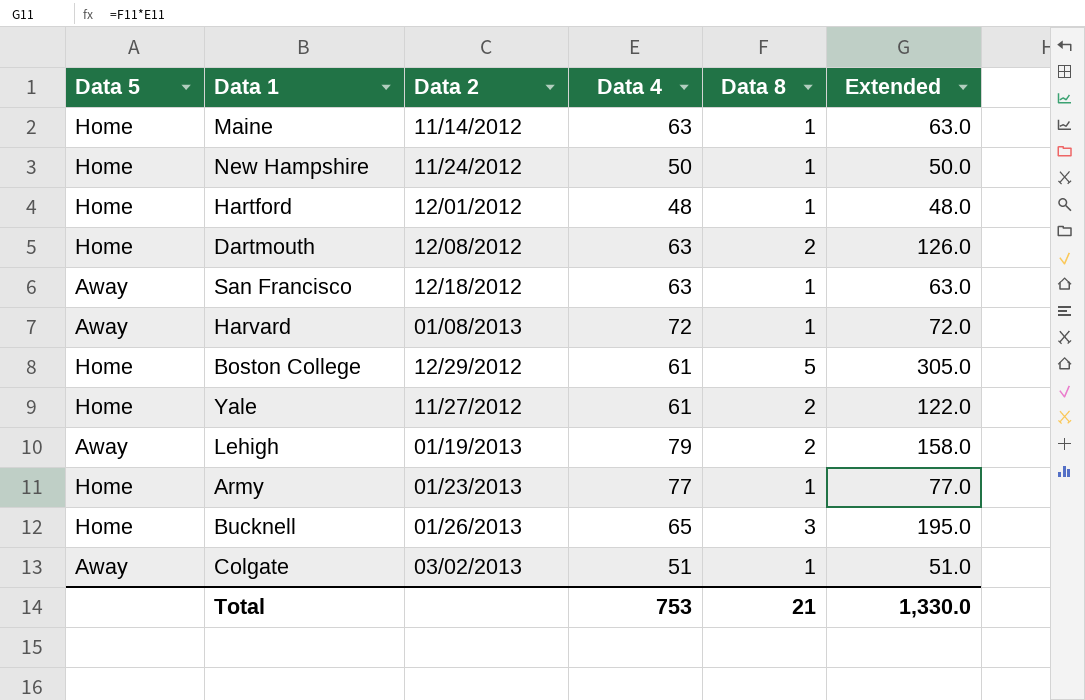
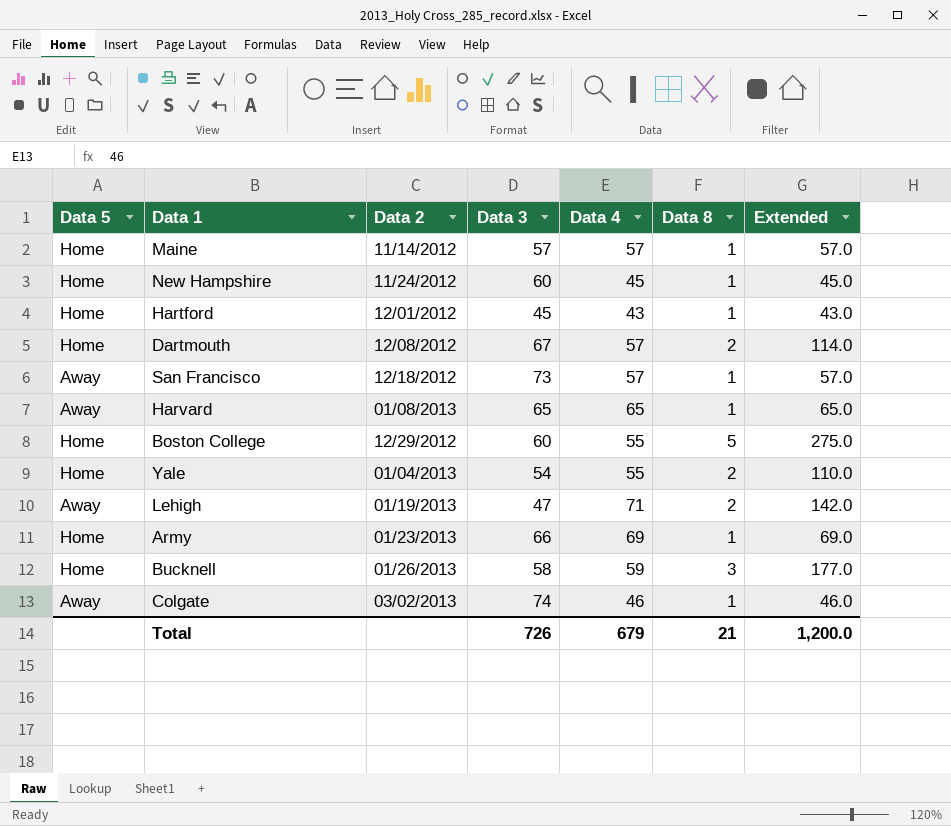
column Data 3 | position: none -> 4
Maine | Data 4: 63 -> 57
Maine | Extended: 63.0 -> 57.0
New Hampshire | Data 4: 50 -> 45
New Hampshire | Extended: 50.0 -> 45.0
Hartford | Data 4: 48 -> 43
Hartford | Extended: 48.0 -> 43.0
Dartmouth | Data 4: 63 -> 57
Dartmouth | Extended: 126.0 -> 114.0
San Francisco | Data 4: 63 -> 57
San Francisco | Extended: 63.0 -> 57.0
Harvard | Data 4: 72 -> 65
Harvard | Extended: 72.0 -> 65.0
Boston College | Data 4: 61 -> 55
Boston College | Extended: 305.0 -> 275.0
Yale | Data 2: 11/27/2012 -> 01/04/2013
Yale | Data 4: 61 -> 55
Yale | Extended: 122.0 -> 110.0
Lehigh | Data 4: 79 -> 71
Lehigh | Extended: 158.0 -> 142.0
Army | Data 4: 77 -> 69
Army | Extended: 77.0 -> 69.0
Bucknell | Data 4: 65 -> 59
Bucknell | Extended: 195.0 -> 177.0
Colgate | Data 4: 51 -> 46
Colgate | Extended: 51.0 -> 46.0
Total | Data 4: 753 -> 679
Total | Extended: 1,330.0 -> 1,200.0

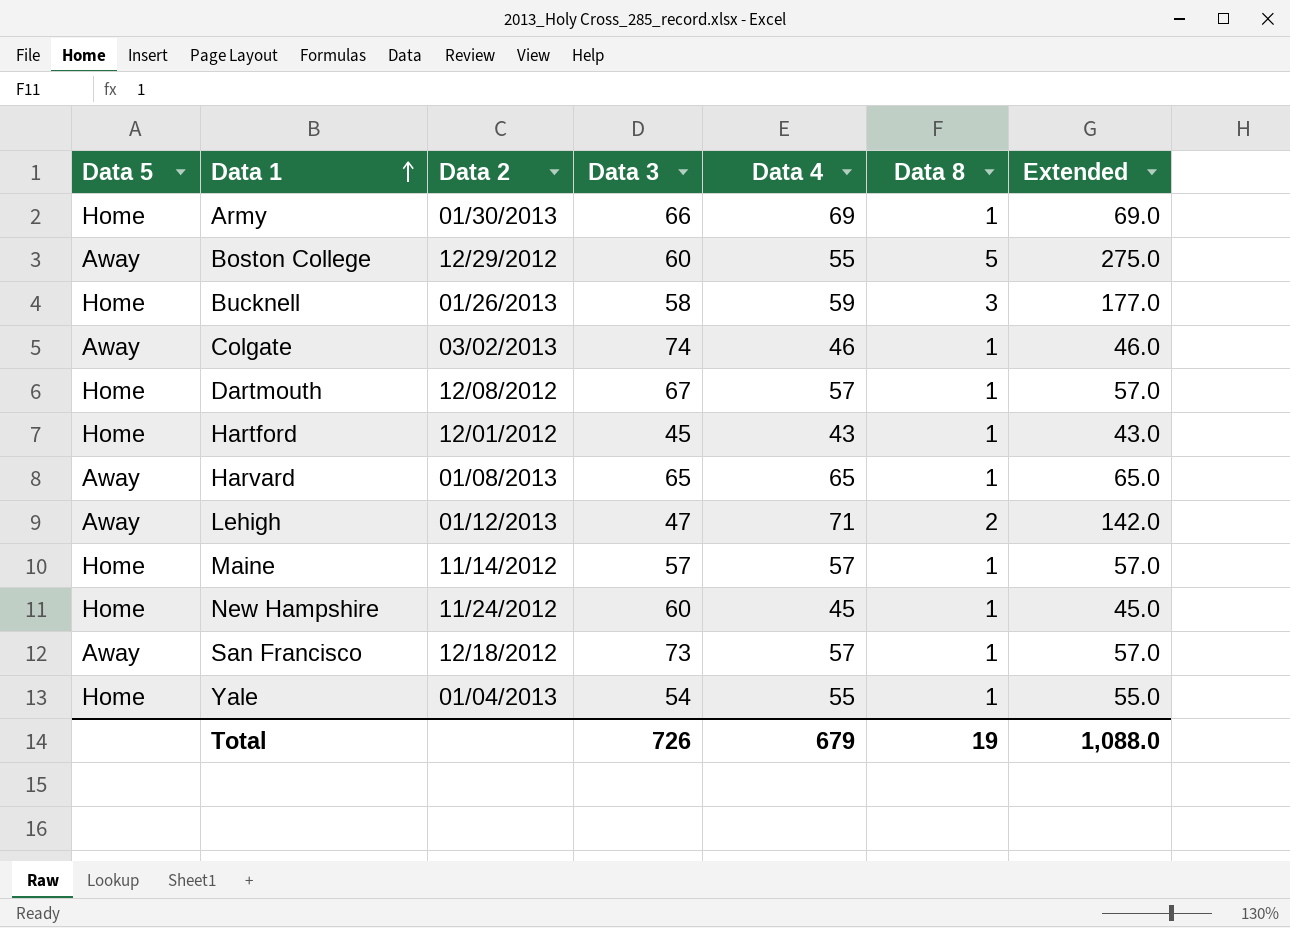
row order: none -> Data 1 ascending
Army | Data 2: 01/23/2013 -> 01/30/2013
Boston College | Data 5: Home -> Away
Dartmouth | Data 8: 2 -> 1
Dartmouth | Extended: 114.0 -> 57.0
Lehigh | Data 2: 01/19/2013 -> 01/12/2013
Yale | Data 8: 2 -> 1
Yale | Extended: 110.0 -> 55.0
Total | Data 8: 21 -> 19
Total | Extended: 1,200.0 -> 1,088.0

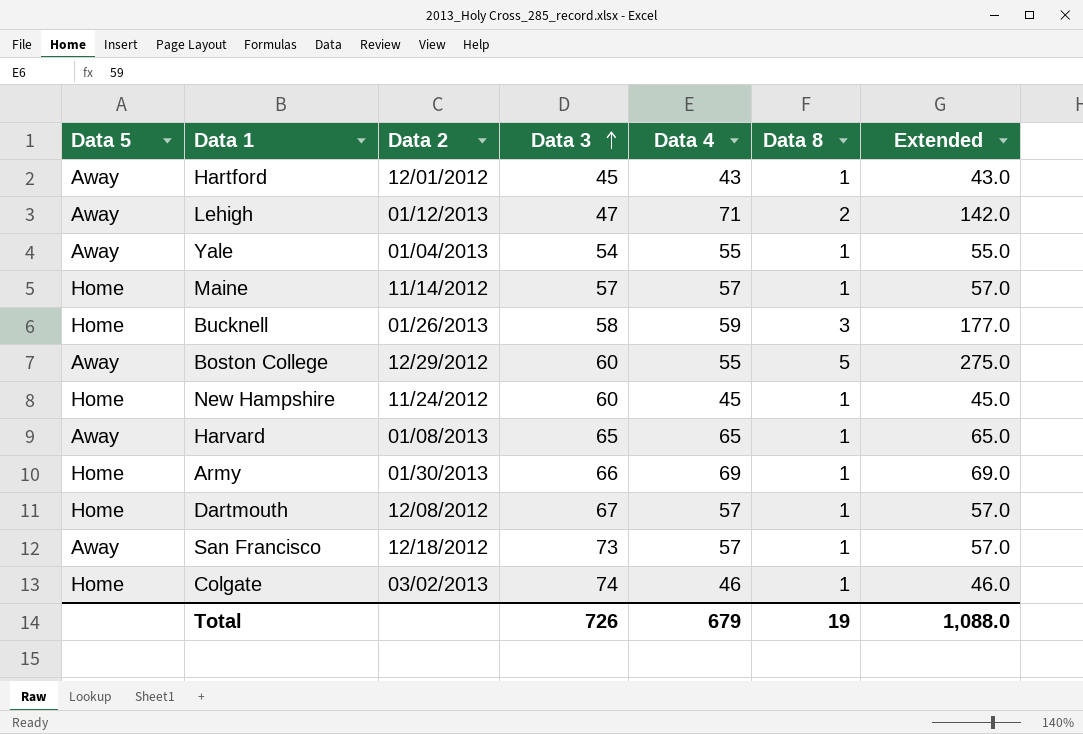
row order: Data 1 ascending -> Data 3 ascending
Hartford | Data 5: Home -> Away
Yale | Data 5: Home -> Away
Colgate | Data 5: Away -> Home

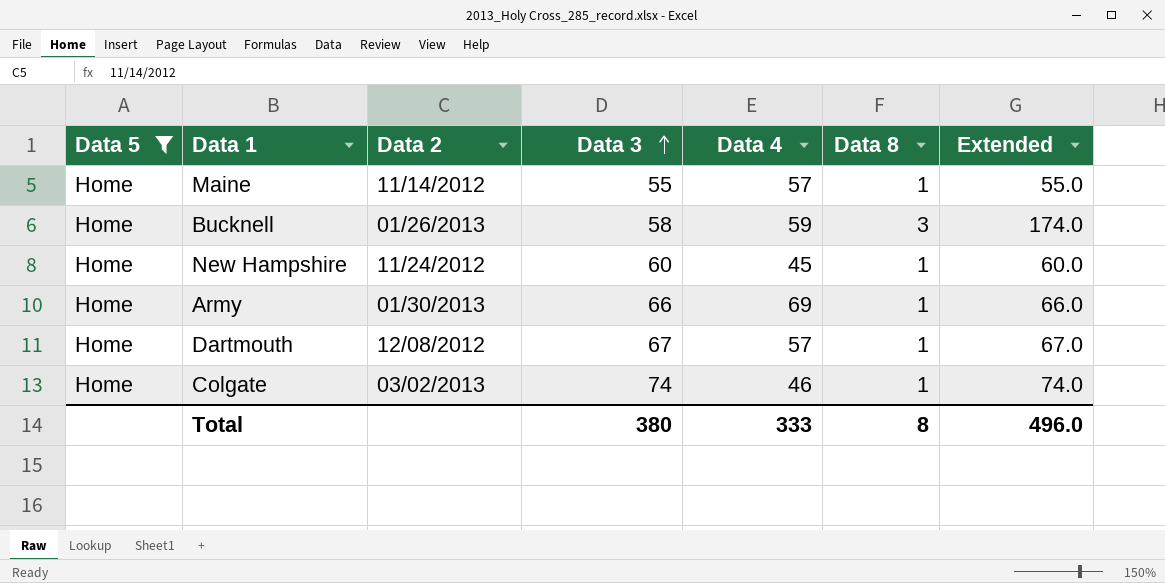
filter: none -> Data 5 = Home
column Extended | formula: [Data 4] * [Data 8] -> [Data 3] * [Data 8]
Maine | Data 3: 57 -> 55
Total | Data 3: 726 -> 380
Total | Data 4: 679 -> 333
Total | Data 8: 19 -> 8
Total | Extended: 1,088.0 -> 496.0

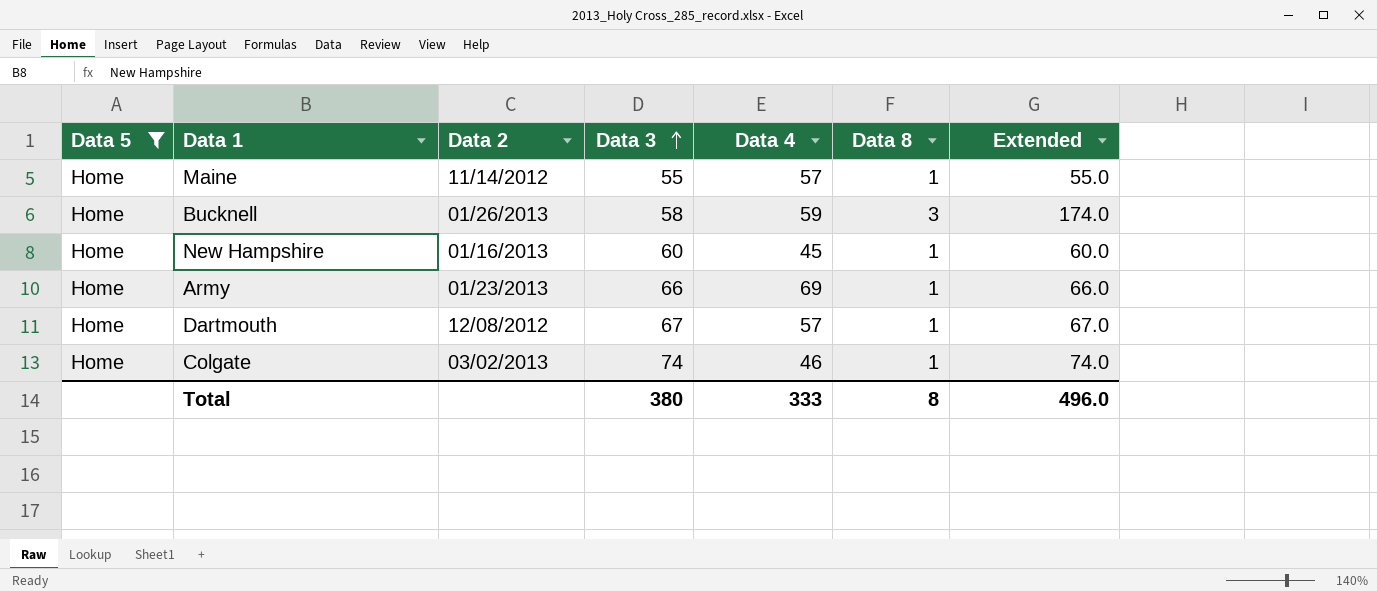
New Hampshire | Data 2: 11/24/2012 -> 01/16/2013
Army | Data 2: 01/30/2013 -> 01/23/2013

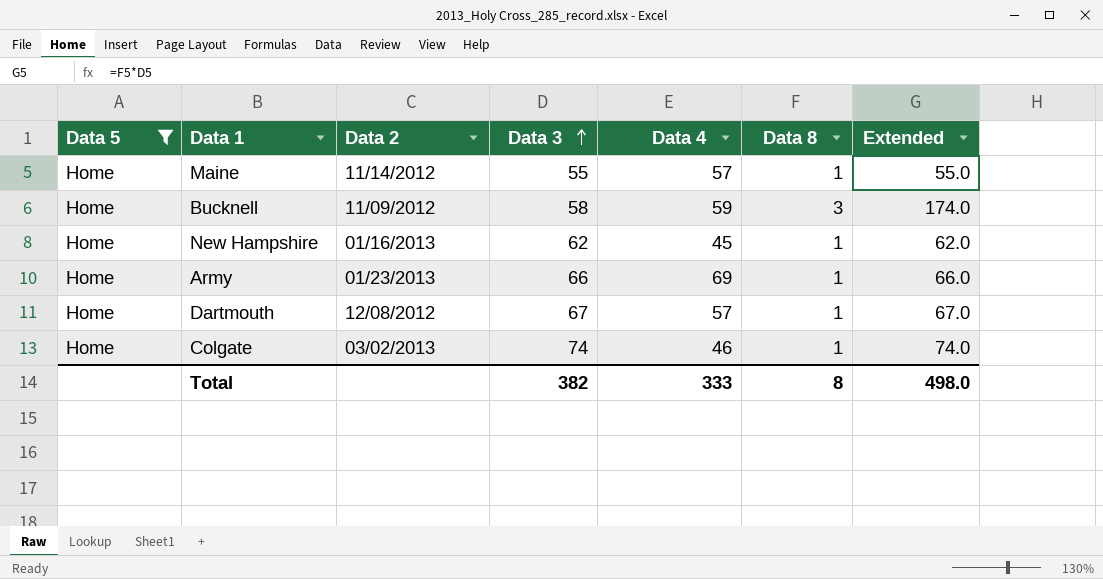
Bucknell | Data 2: 01/26/2013 -> 11/09/2012
New Hampshire | Data 3: 60 -> 62
New Hampshire | Extended: 60.0 -> 62.0
Total | Data 3: 380 -> 382
Total | Extended: 496.0 -> 498.0

